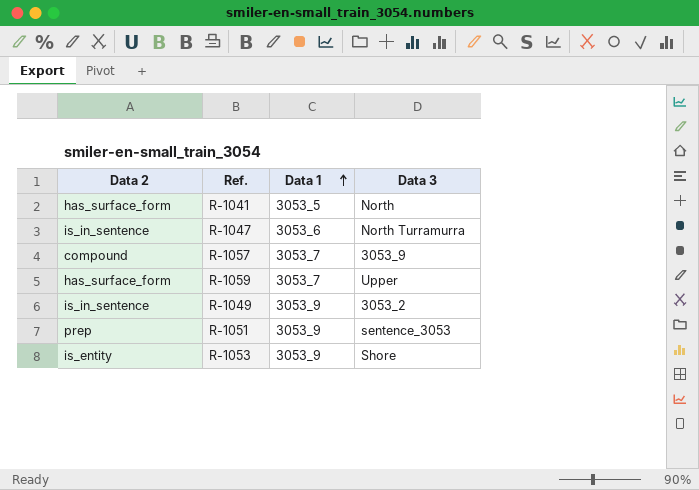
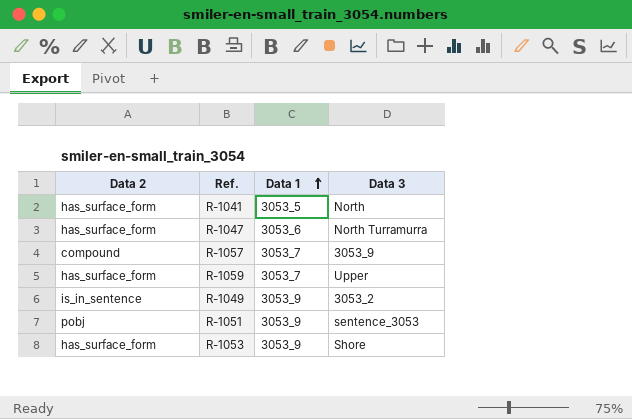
R-1047 | Data 2: is_in_sentence -> has_surface_form
R-1051 | Data 2: prep -> pobj
R-1053 | Data 2: is_entity -> has_surface_form

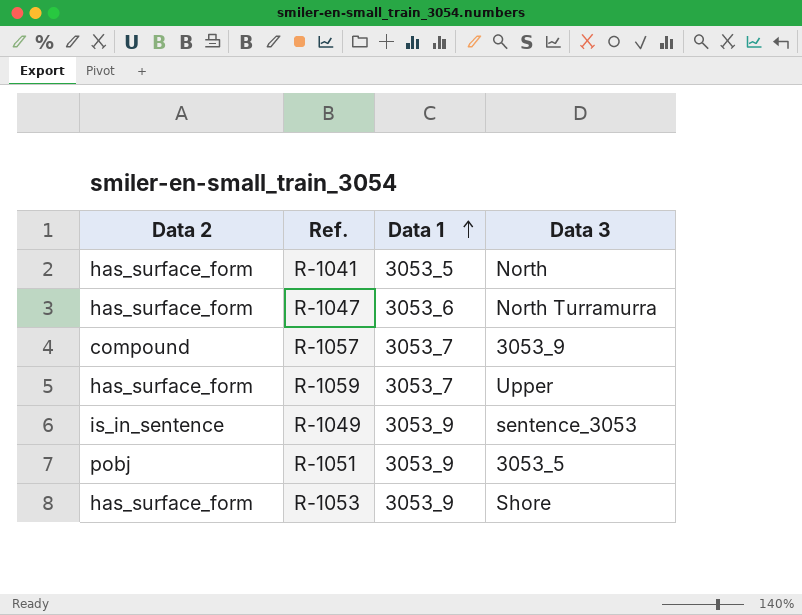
R-1049 | Data 3: 3053_2 -> sentence_3053
R-1051 | Data 3: sentence_3053 -> 3053_5

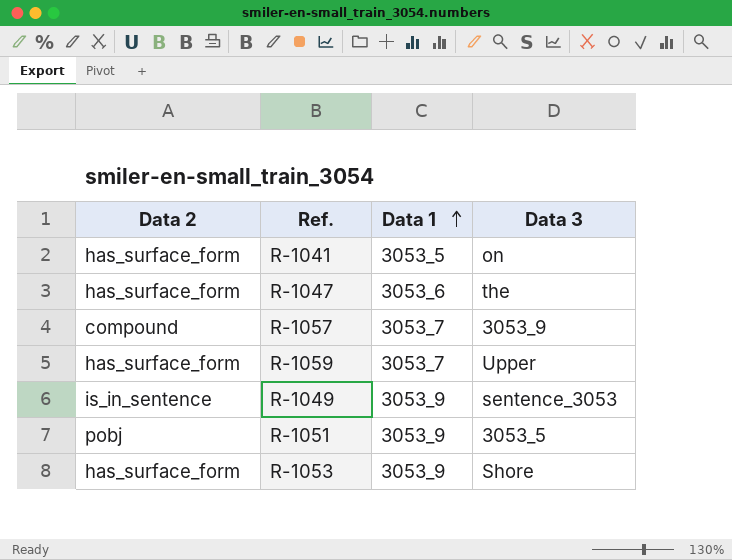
R-1041 | Data 3: North -> on
R-1047 | Data 3: North Turramurra -> the

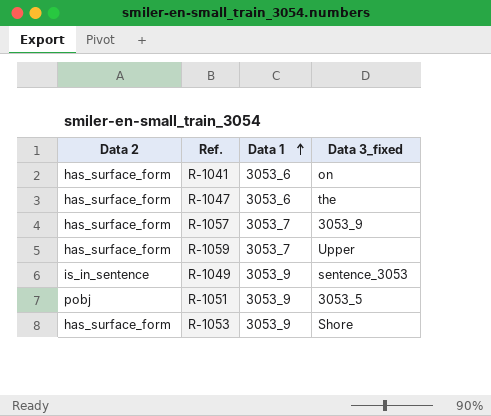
column name: Data 3 -> Data 3_fixed
R-1041 | Data 1: 3053_5 -> 3053_6
R-1057 | Data 2: compound -> has_surface_form

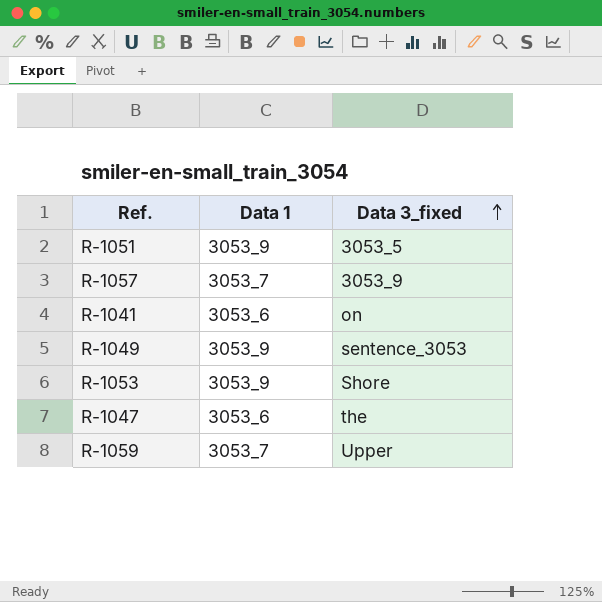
row order: Data 1 ascending -> Data 3_fixed ascending
column Data 2 | position: 1 -> none

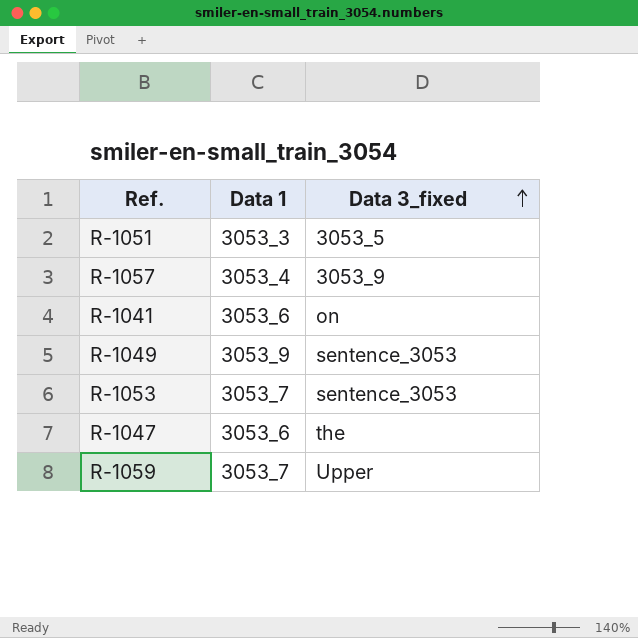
R-1051 | Data 1: 3053_9 -> 3053_3
R-1057 | Data 1: 3053_7 -> 3053_4
R-1053 | Data 1: 3053_9 -> 3053_7
R-1053 | Data 3_fixed: Shore -> sentence_3053

